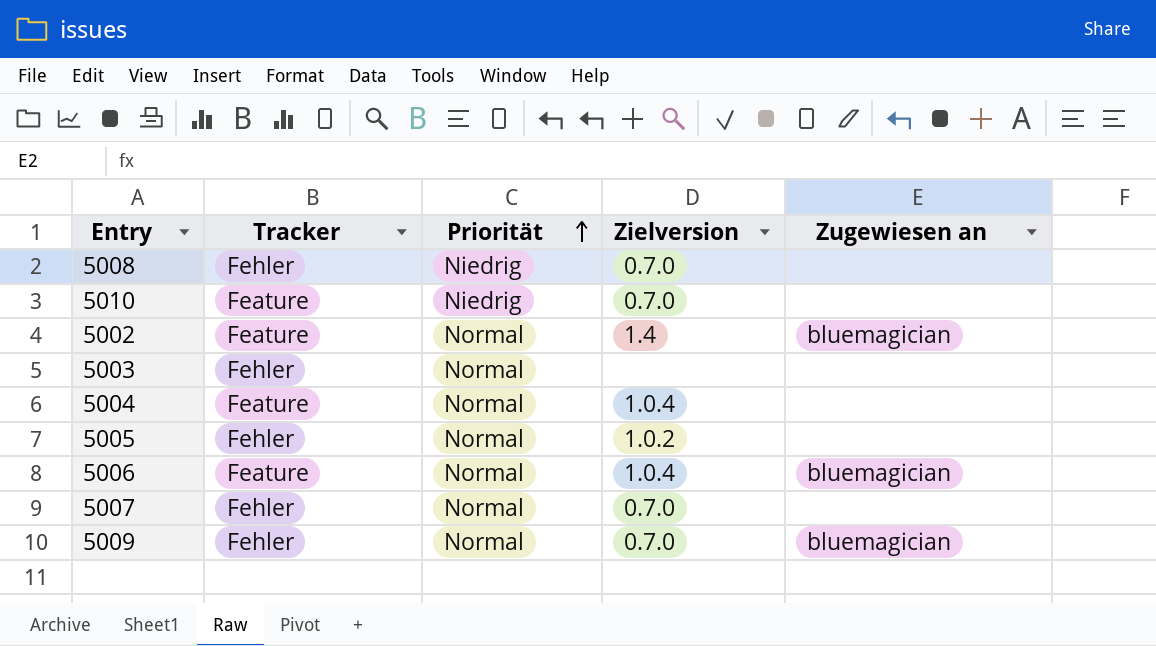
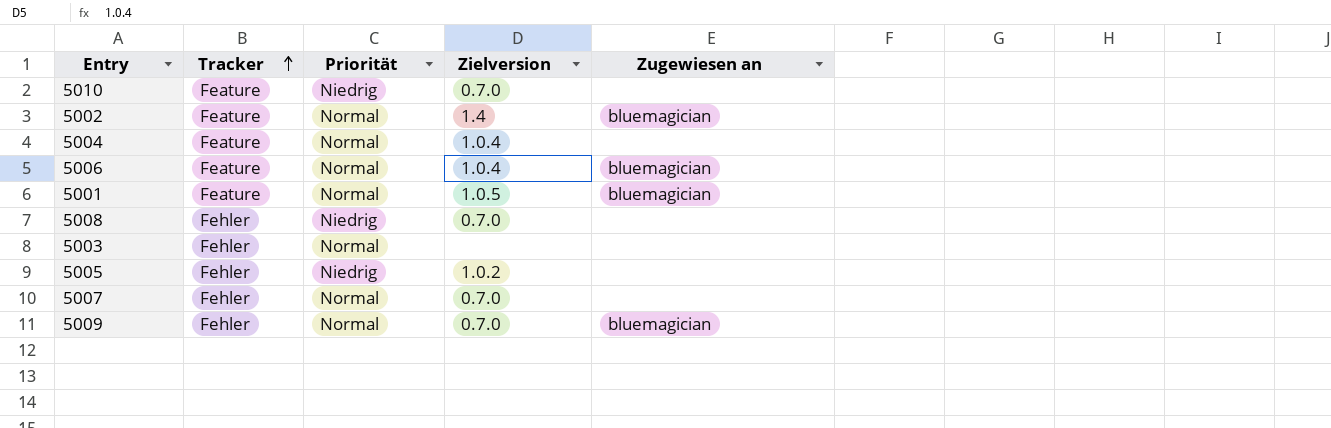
row order: Priorität ascending -> Tracker ascending
row 5001: none -> Feature | Normal | 1.0.5 | bluemagician
5005 | Priorität: Normal -> Niedrig

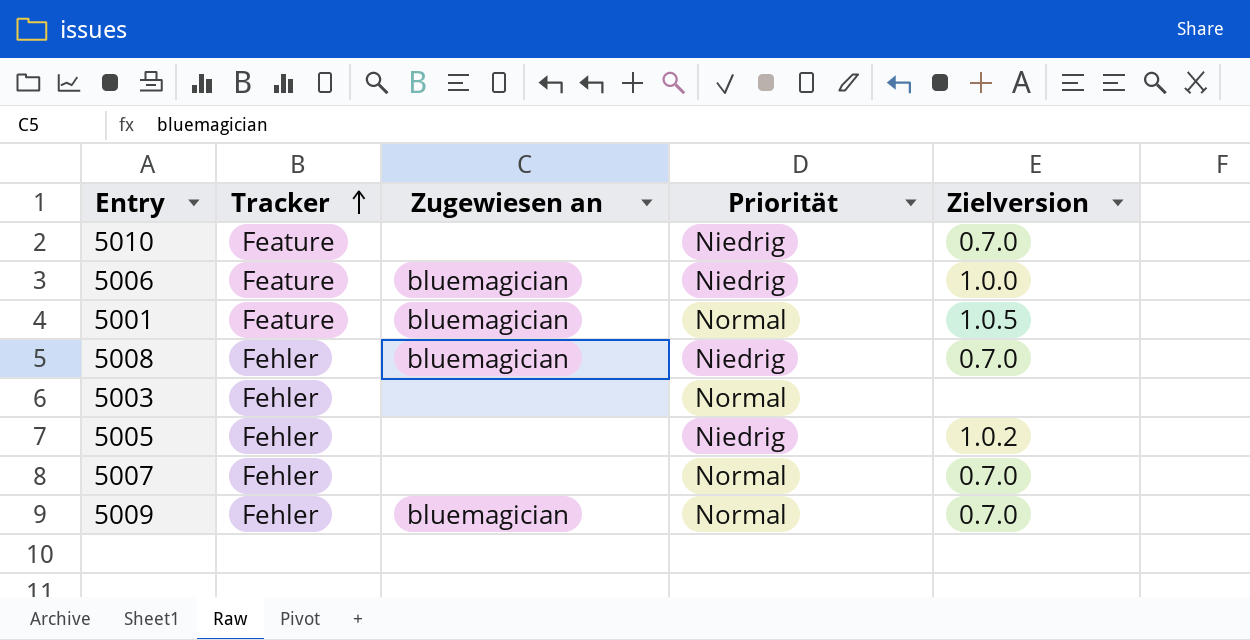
column Zugewiesen an | position: 5 -> 3
row 5002: Feature | Normal | 1.4 | bluemagician -> none
row 5004: Feature | Normal | 1.0.4 | none -> none
5006 | Priorität: Normal -> Niedrig
5006 | Zielversion: 1.0.4 -> 1.0.0
5008 | Zugewiesen an: none -> bluemagician

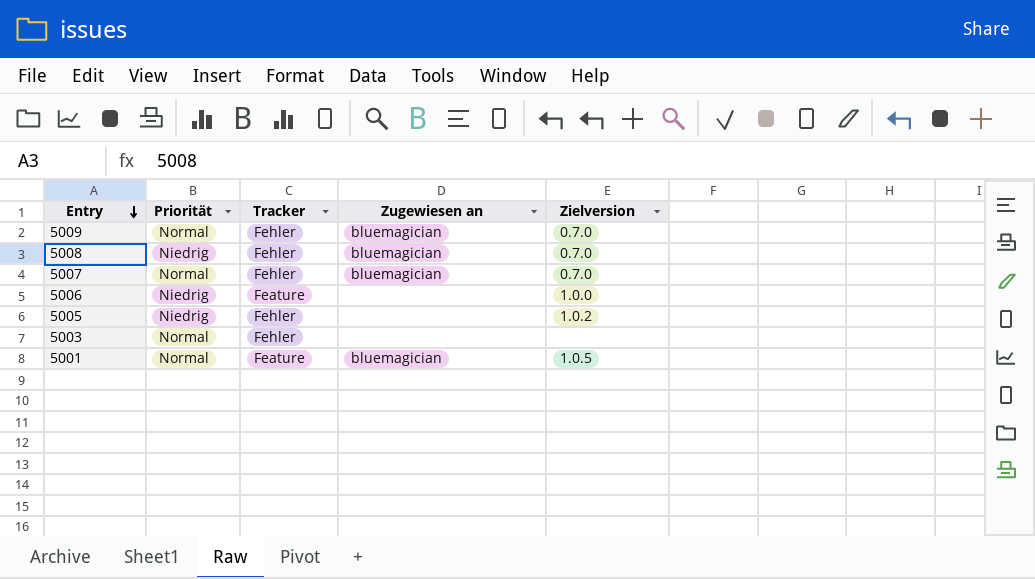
row order: Tracker ascending -> Entry descending
column Priorität | position: 4 -> 2
row 5010: Feature | none | Niedrig | 0.7.0 -> none
5007 | Zugewiesen an: none -> bluemagician
5006 | Zugewiesen an: bluemagician -> none

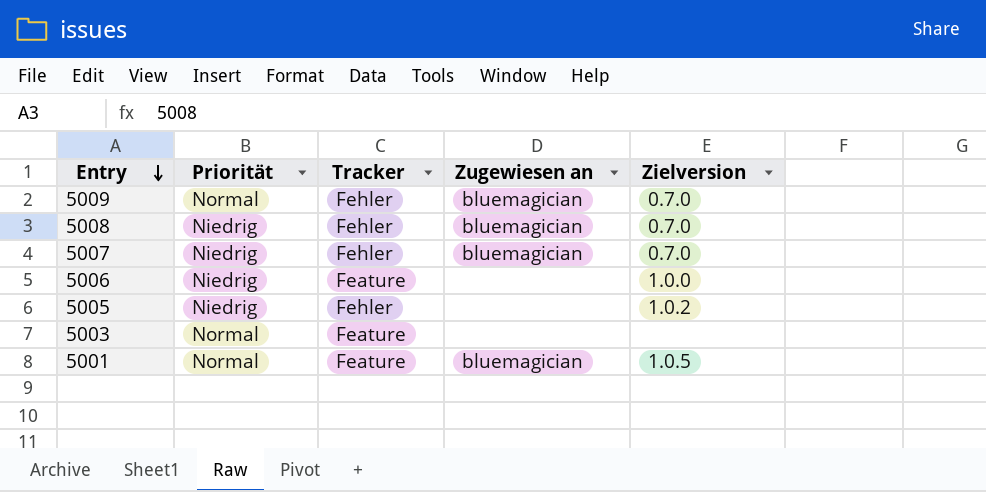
5007 | Priorität: Normal -> Niedrig
5003 | Tracker: Fehler -> Feature

